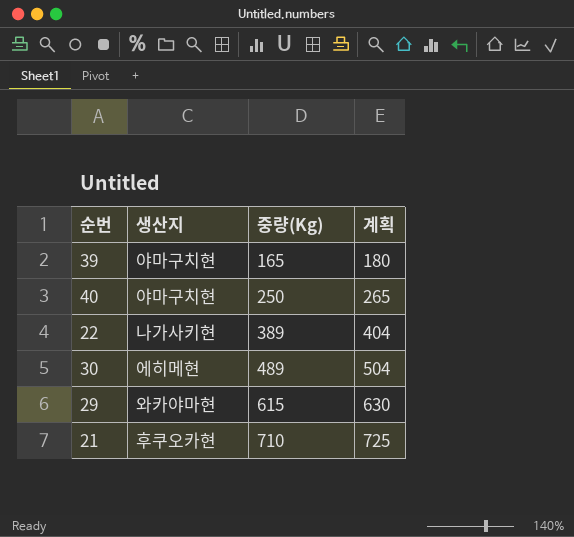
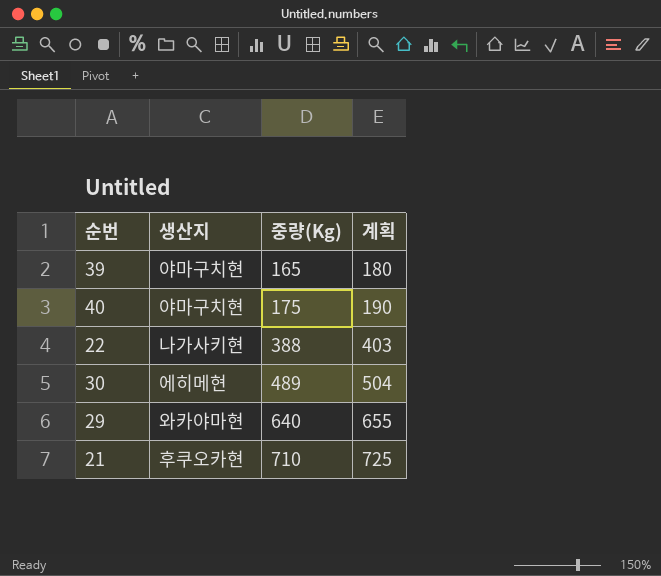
40 | 중량(Kg): 250 -> 175
40 | 계획: 265 -> 190
22 | 중량(Kg): 389 -> 388
22 | 계획: 404 -> 403
29 | 중량(Kg): 615 -> 640
29 | 계획: 630 -> 655

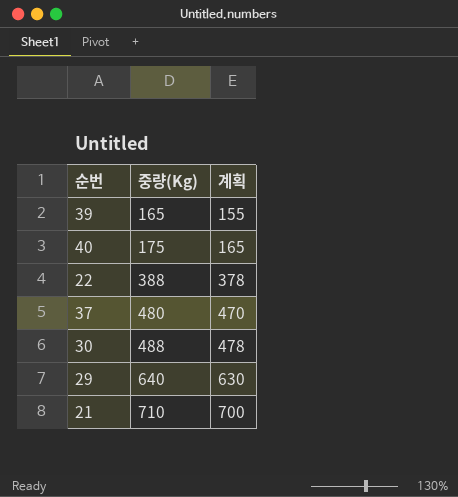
column 생산지 | position: 2 -> none
column 계획 | formula: [중량(Kg)] + 15 -> [중량(Kg)] - 10
row 37: none -> 480 | 470
30 | 중량(Kg): 489 -> 488

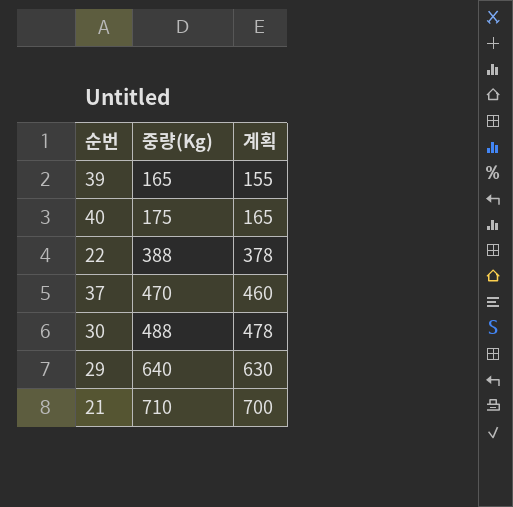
37 | 중량(Kg): 480 -> 470
37 | 계획: 470 -> 460

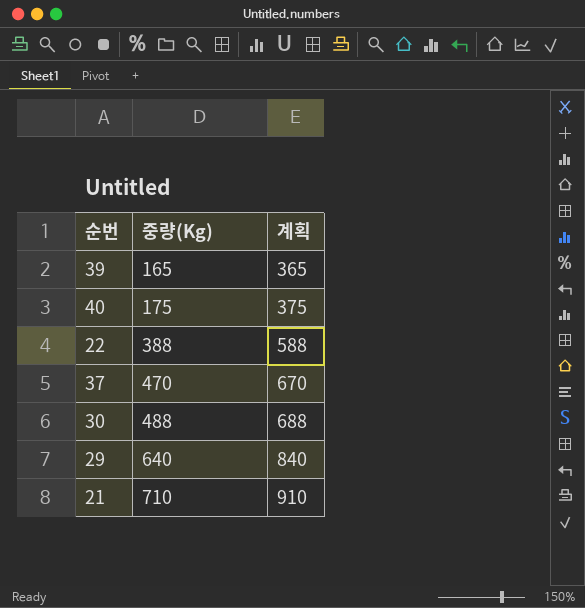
column 계획 | formula: [중량(Kg)] - 10 -> [중량(Kg)] + 200

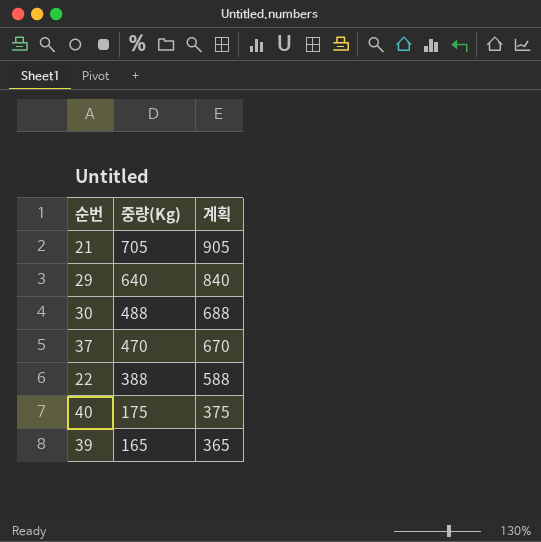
row order: 중량(Kg) ascending -> 중량(Kg) descending
21 | 중량(Kg): 710 -> 705
21 | 계획: 910 -> 905

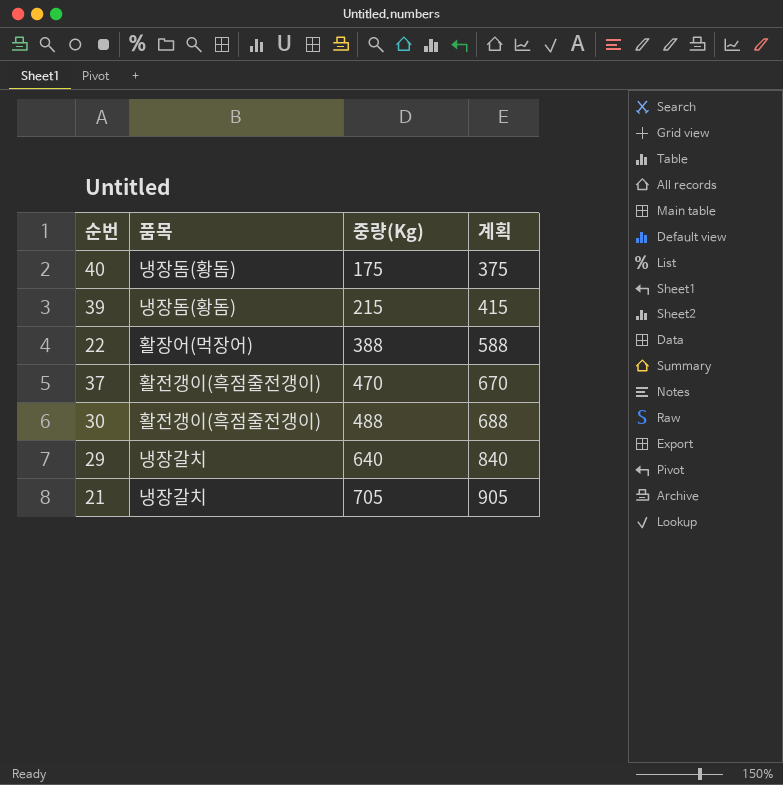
row order: 중량(Kg) descending -> 중량(Kg) ascending
column 품목 | position: none -> 2
39 | 중량(Kg): 165 -> 215
39 | 계획: 365 -> 415

